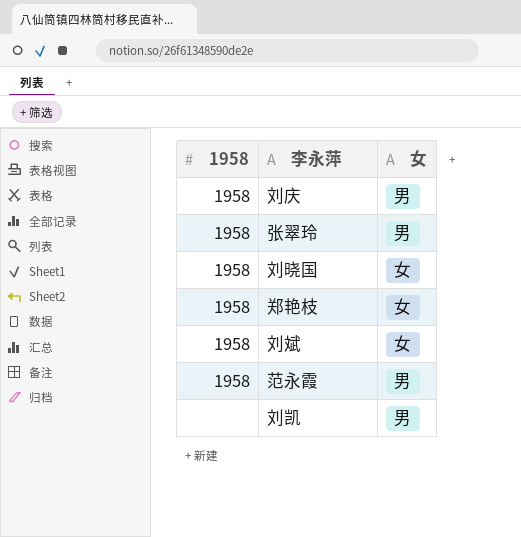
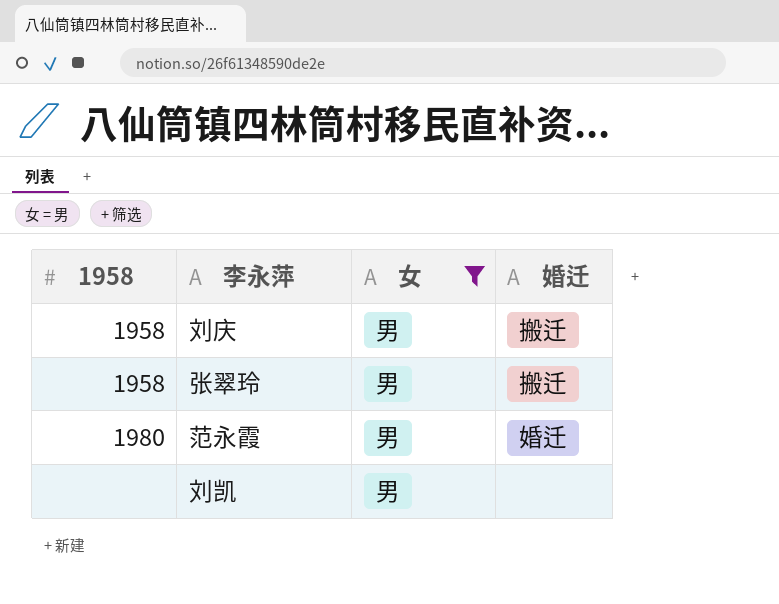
filter: none -> 女 = 男
column 婚迁 | position: none -> 4
范永霞 | 1958: 1958 -> 1980

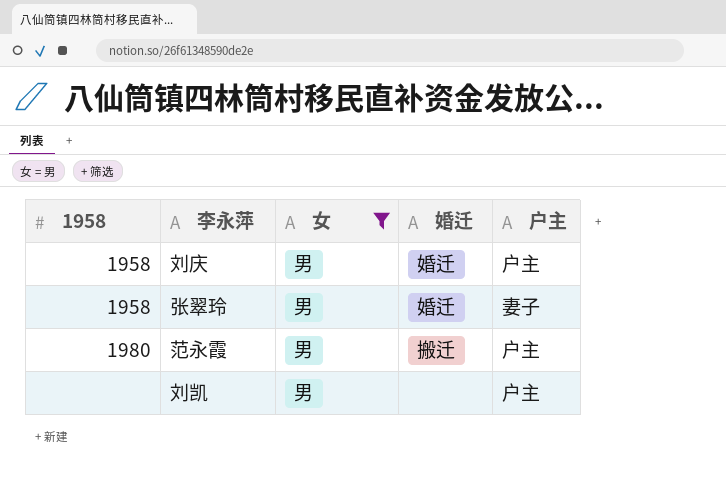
column 户主 | position: none -> 5
刘庆 | 婚迁: 搬迁 -> 婚迁
张翠玲 | 婚迁: 搬迁 -> 婚迁
范永霞 | 婚迁: 婚迁 -> 搬迁

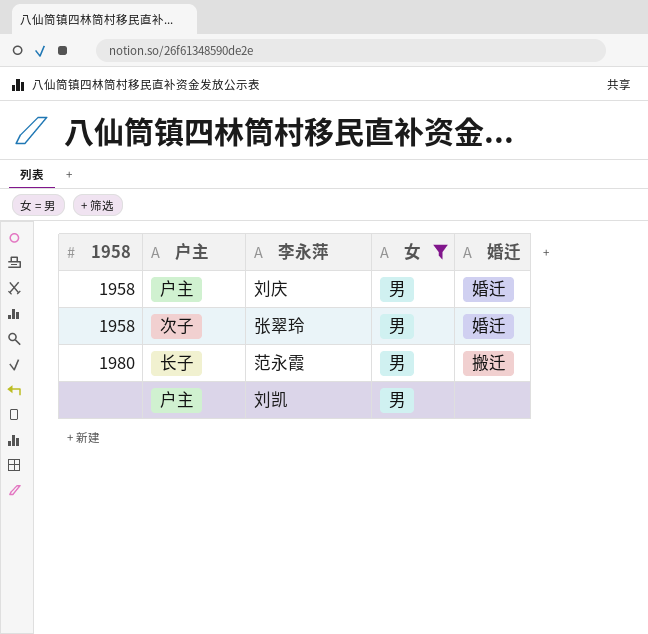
column 户主 | position: 5 -> 2
张翠玲 | 户主: 妻子 -> 次子
范永霞 | 户主: 户主 -> 长子

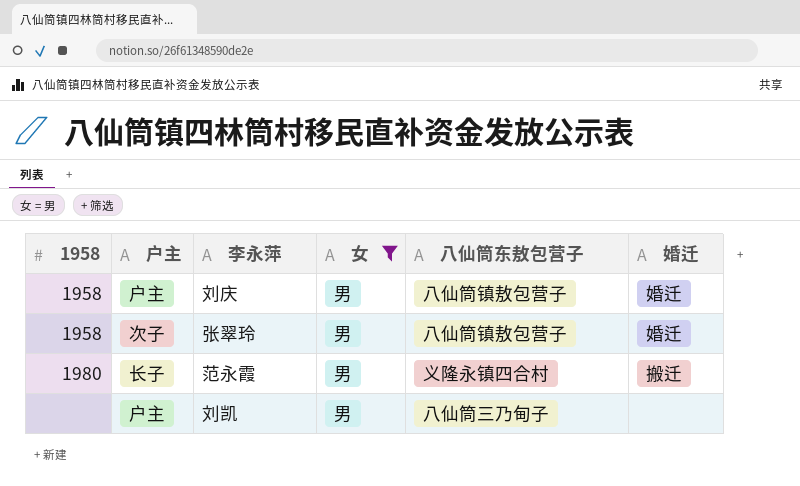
column 八仙筒东敖包营子 | position: none -> 5

